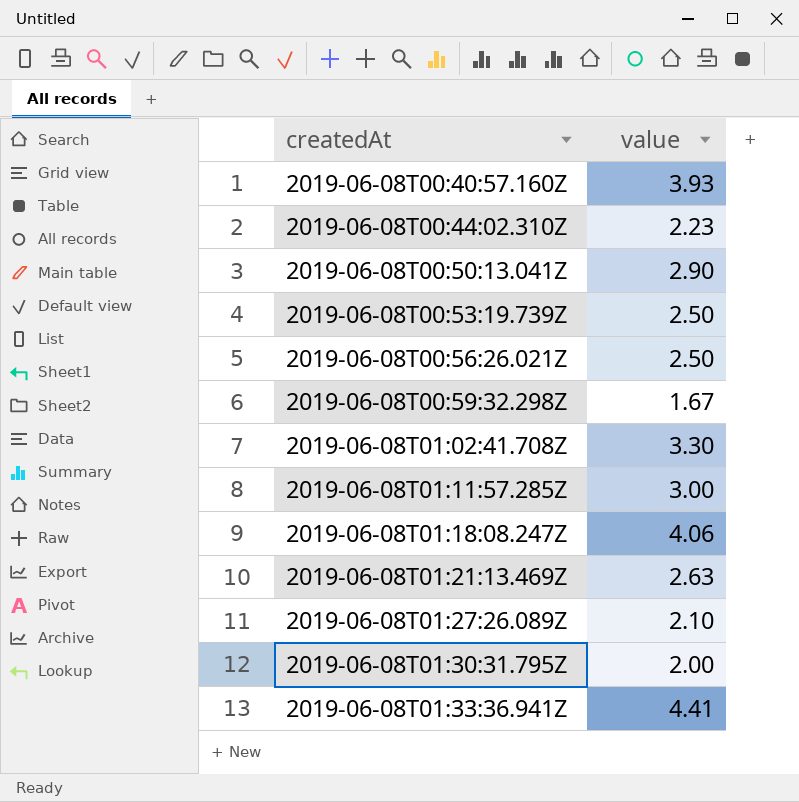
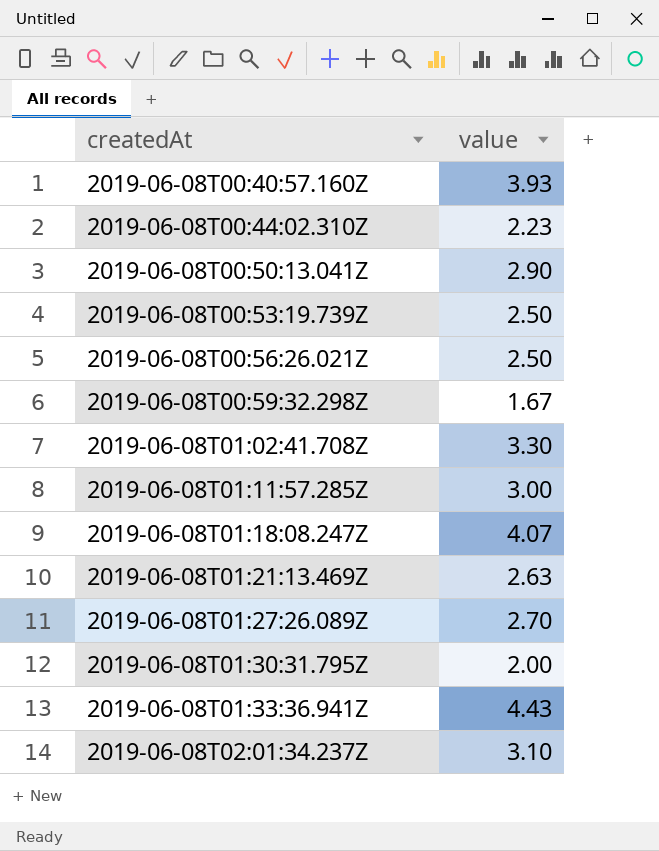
2019-06-08T01:18:08.247Z | value: 4.06 -> 4.07
2019-06-08T01:27:26.089Z | value: 2.10 -> 2.70
2019-06-08T01:33:36.941Z | value: 4.41 -> 4.43
row 2019-06-08T02:01:34.237Z: none -> 3.10

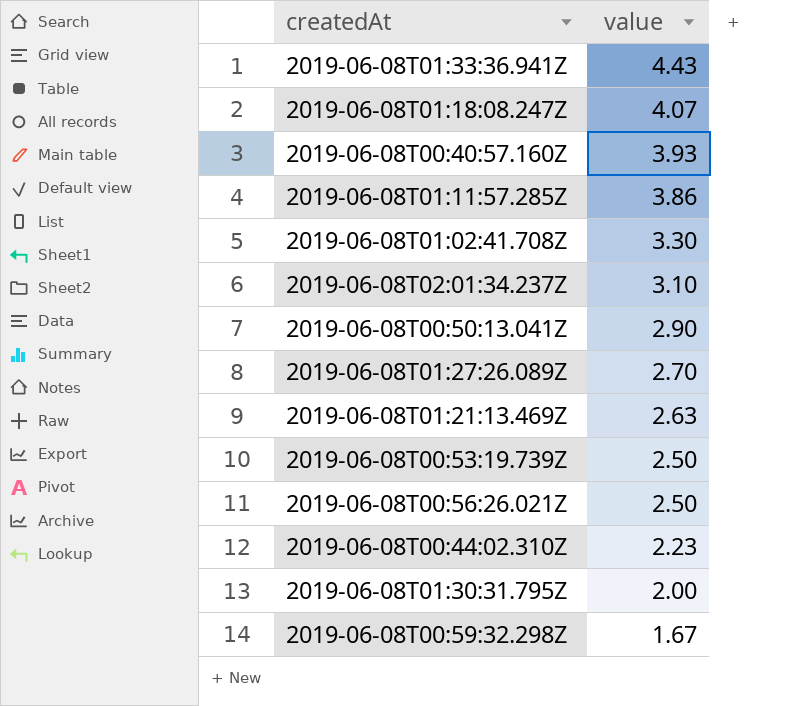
row order: createdAt ascending -> value descending
2019-06-08T01:11:57.285Z | value: 3.00 -> 3.86

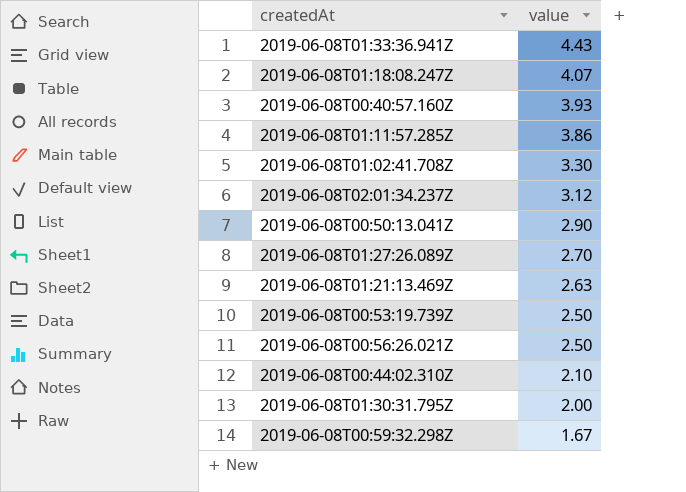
2019-06-08T02:01:34.237Z | value: 3.10 -> 3.12
2019-06-08T00:44:02.310Z | value: 2.23 -> 2.10

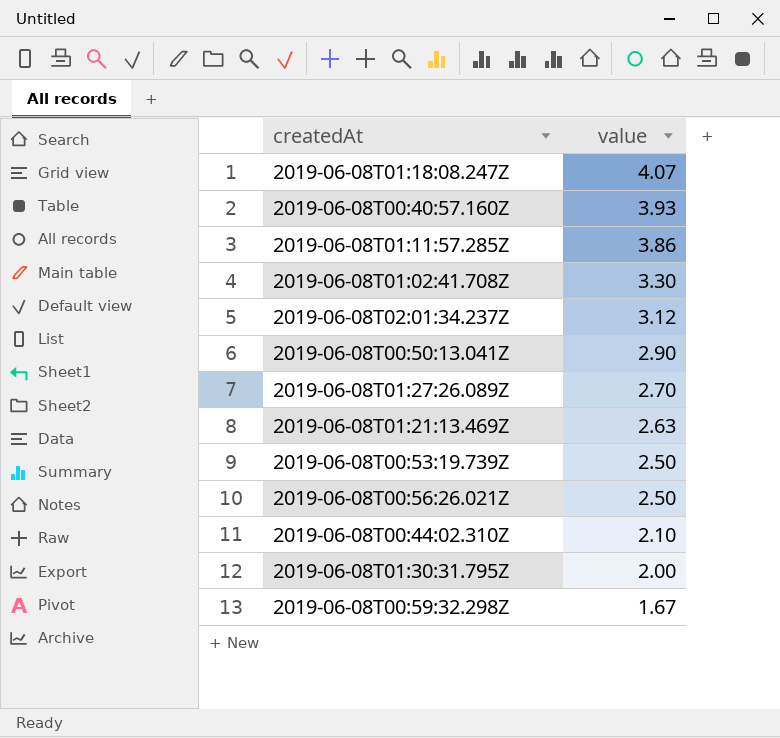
row 2019-06-08T01:33:36.941Z: 4.43 -> none

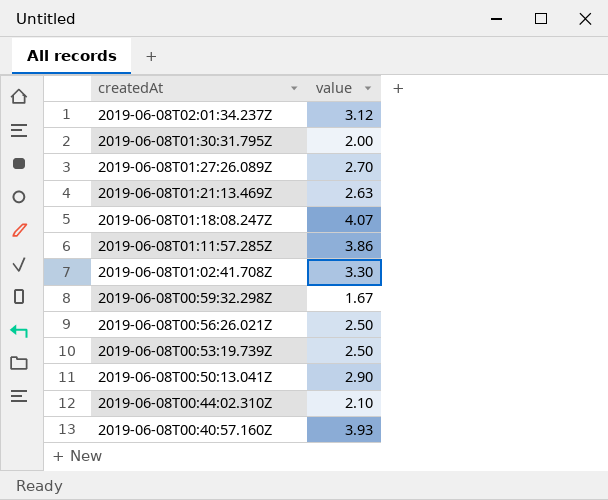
row order: value descending -> createdAt descending

